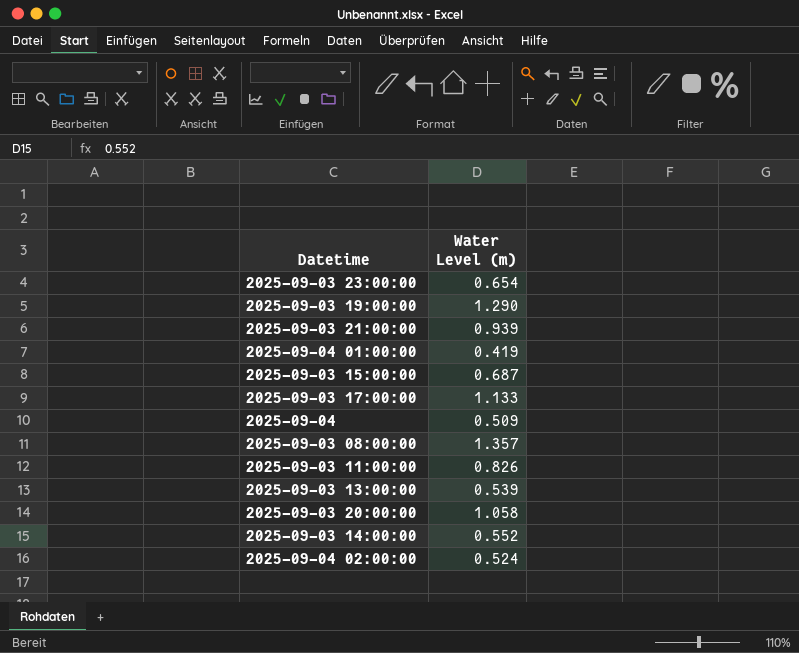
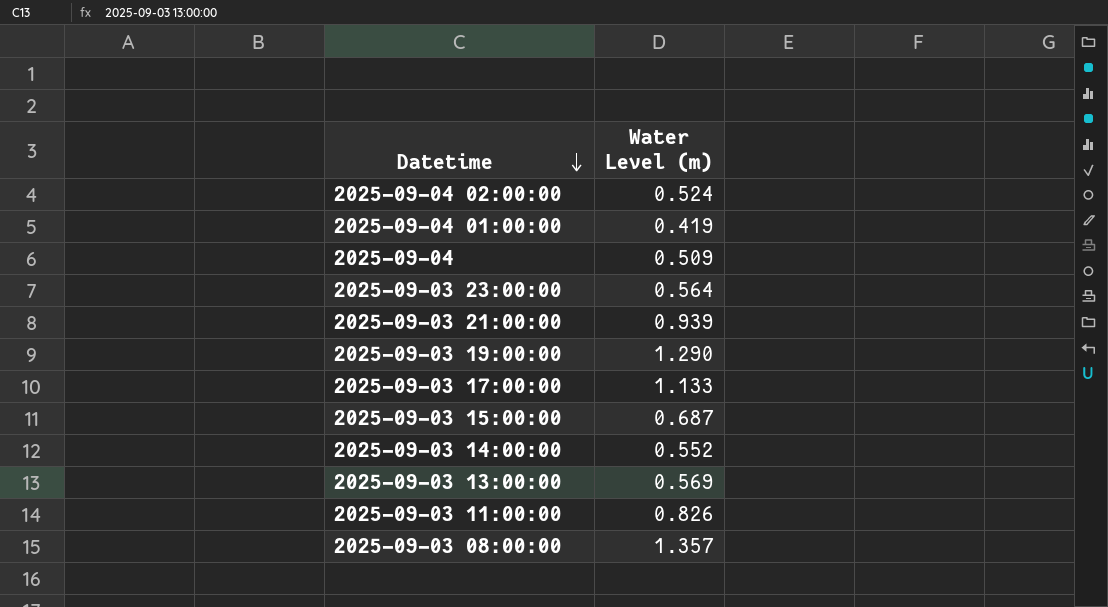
row order: none -> Datetime descending
row 2025-09-03 20:00:00: 1.058 -> none
2025-09-03 23:00:00 | Water Level (m): 0.654 -> 0.564
2025-09-03 13:00:00 | Water Level (m): 0.539 -> 0.569

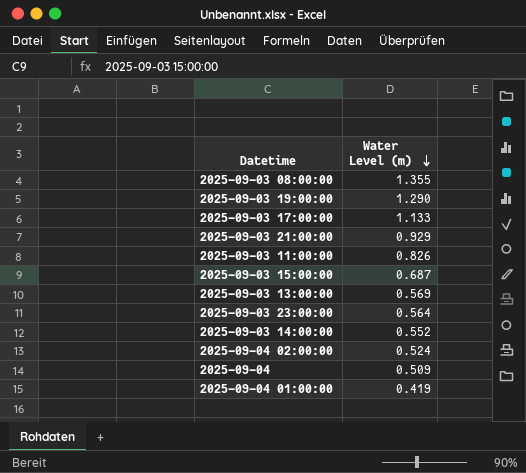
row order: Datetime descending -> Water Level (m) descending
2025-09-03 08:00:00 | Water Level (m): 1.357 -> 1.355
2025-09-03 21:00:00 | Water Level (m): 0.939 -> 0.929

